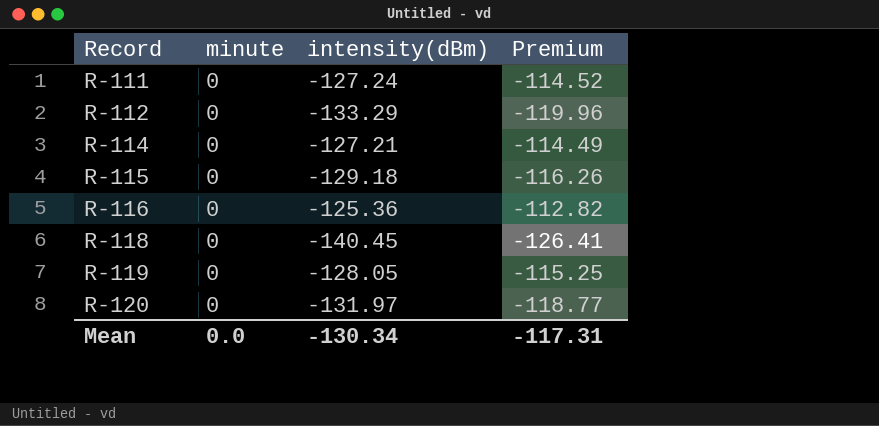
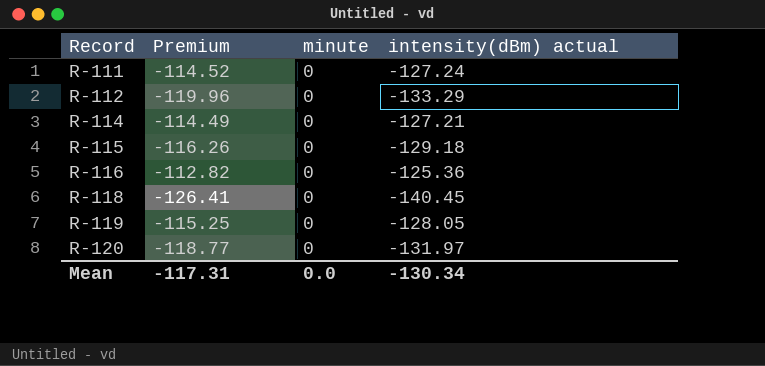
column Premium | position: 4 -> 2
column name: intensity(dBm) -> intensity(dBm) actual

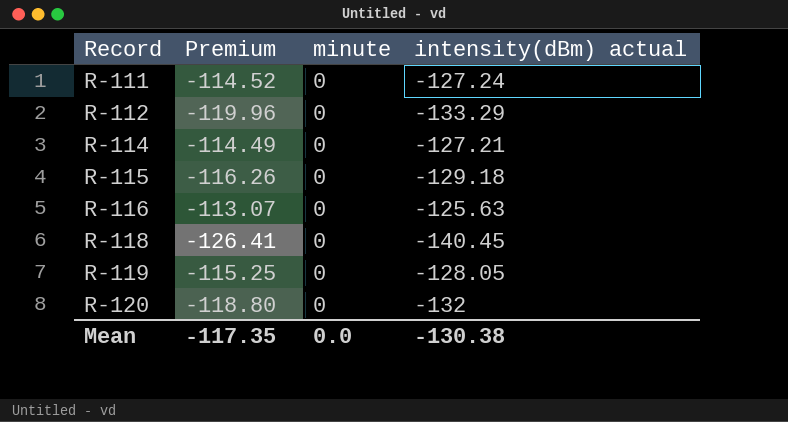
R-116 | Premium: -112.82 -> -113.07
R-116 | intensity(dBm) actual: -125.36 -> -125.63
R-120 | Premium: -118.77 -> -118.80
R-120 | intensity(dBm) actual: -131.97 -> -132
Mean | Premium: -117.31 -> -117.35
Mean | intensity(dBm) actual: -130.34 -> -130.38

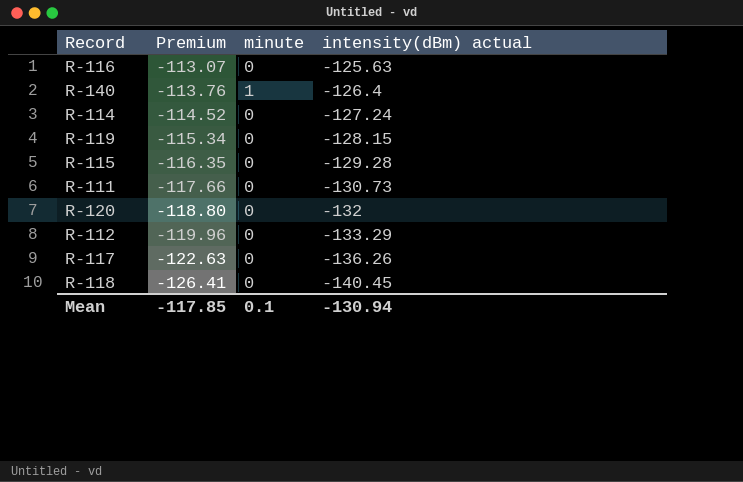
row order: Record ascending -> Premium descending
row R-140: none -> -113.76 | 1 | -126.4
R-114 | Premium: -114.49 -> -114.52
R-114 | intensity(dBm) actual: -127.21 -> -127.24
R-119 | Premium: -115.25 -> -115.34
R-119 | intensity(dBm) actual: -128.05 -> -128.15
R-115 | Premium: -116.26 -> -116.35
R-115 | intensity(dBm) actual: -129.18 -> -129.28
R-111 | Premium: -114.52 -> -117.66
R-111 | intensity(dBm) actual: -127.24 -> -130.73
row R-117: none -> -122.63 | 0 | -136.26
Mean | Premium: -117.35 -> -117.85
Mean | minute: 0.0 -> 0.1
Mean | intensity(dBm) actual: -130.38 -> -130.94

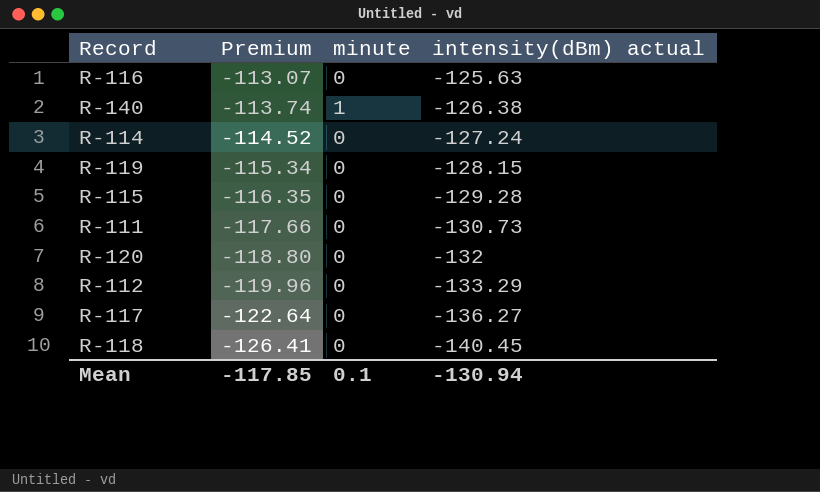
R-140 | Premium: -113.76 -> -113.74
R-140 | intensity(dBm) actual: -126.4 -> -126.38
R-117 | Premium: -122.63 -> -122.64
R-117 | intensity(dBm) actual: -136.26 -> -136.27

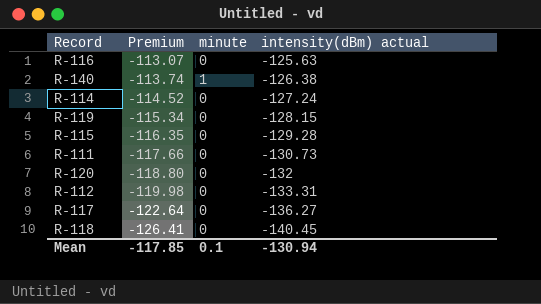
R-112 | Premium: -119.96 -> -119.98
R-112 | intensity(dBm) actual: -133.29 -> -133.31

